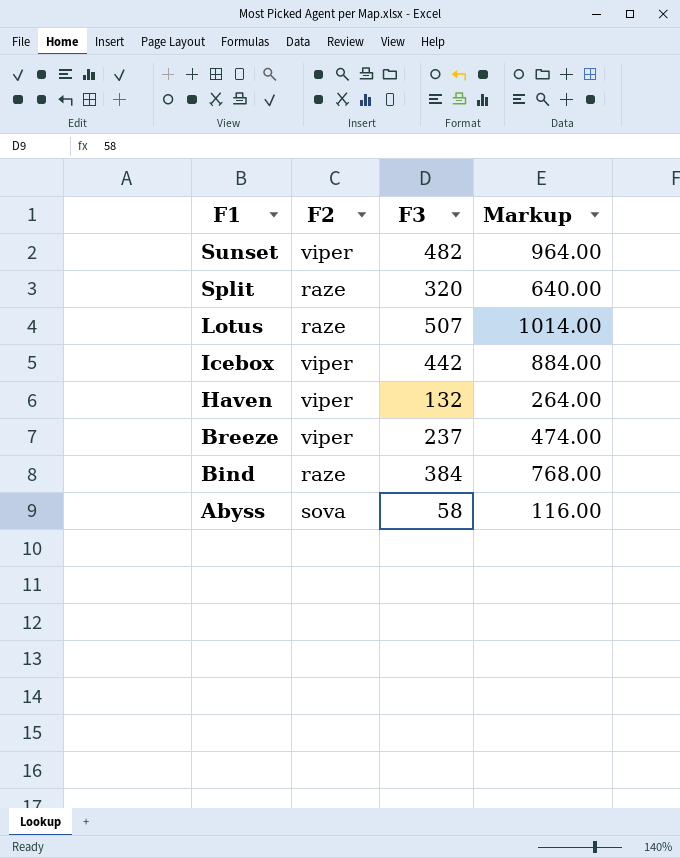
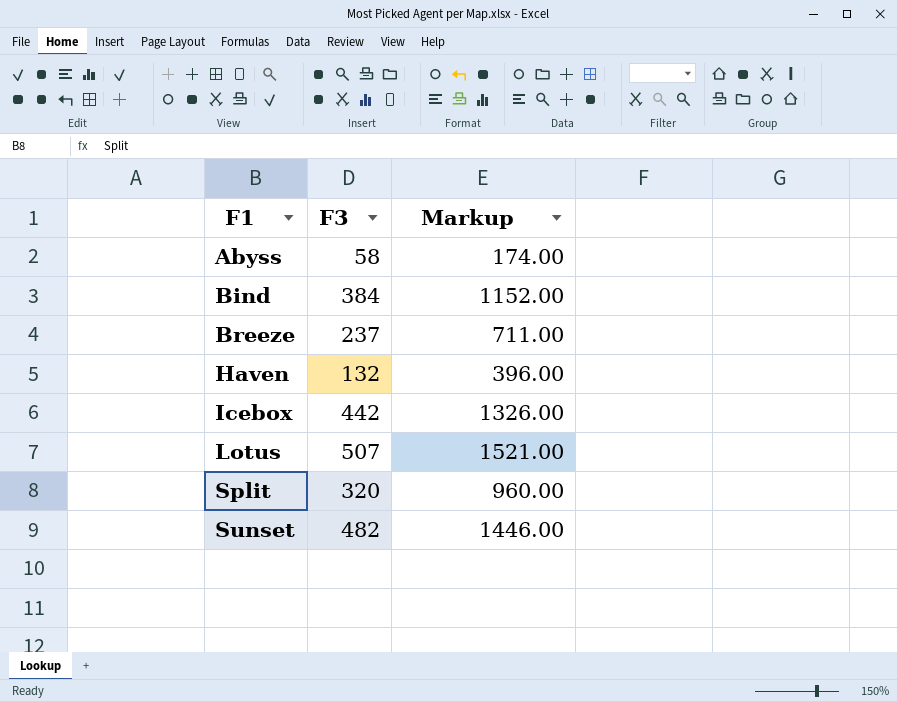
row order: F1 descending -> F1 ascending
column F2 | position: 2 -> none
column Markup | formula: [F3] * 2 -> [F3] * 3

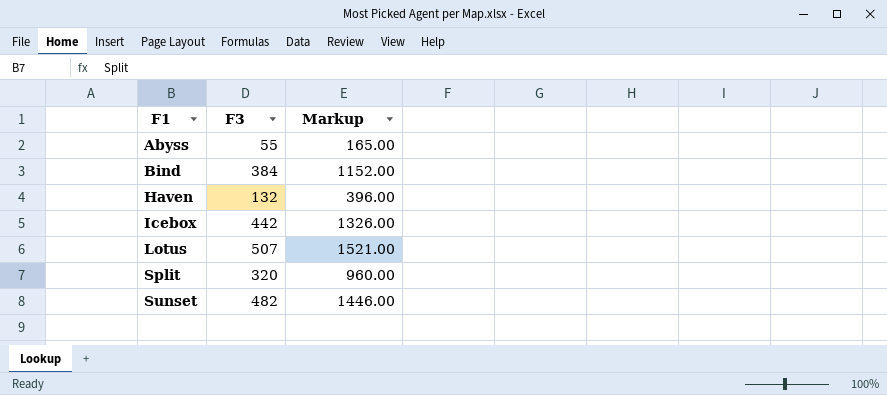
row Breeze: 237 | 711.00 -> none
Abyss | F3: 58 -> 55
Abyss | Markup: 174.00 -> 165.00

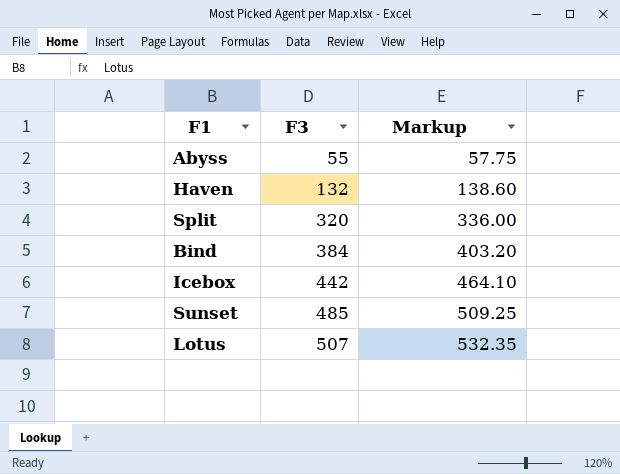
row order: F1 ascending -> F3 ascending
column Markup | formula: [F3] * 3 -> [F3] * 1.05
Sunset | F3: 482 -> 485

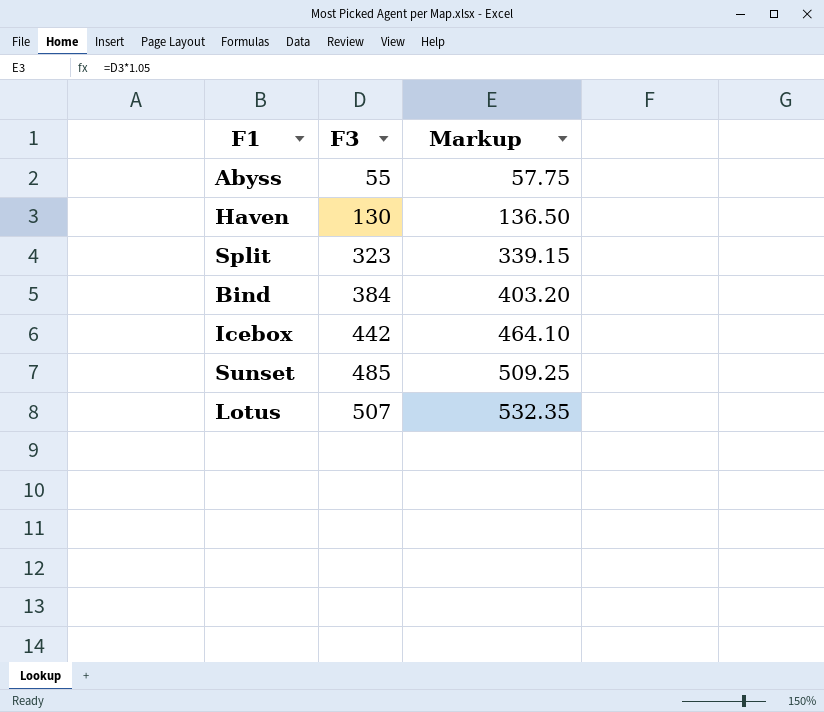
Haven | F3: 132 -> 130
Haven | Markup: 138.60 -> 136.50
Split | F3: 320 -> 323
Split | Markup: 336.00 -> 339.15

